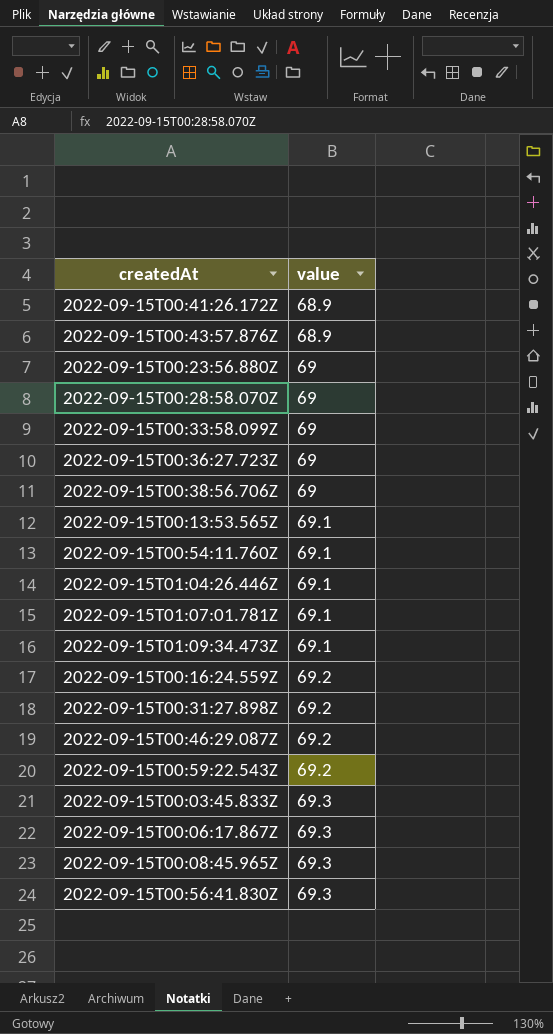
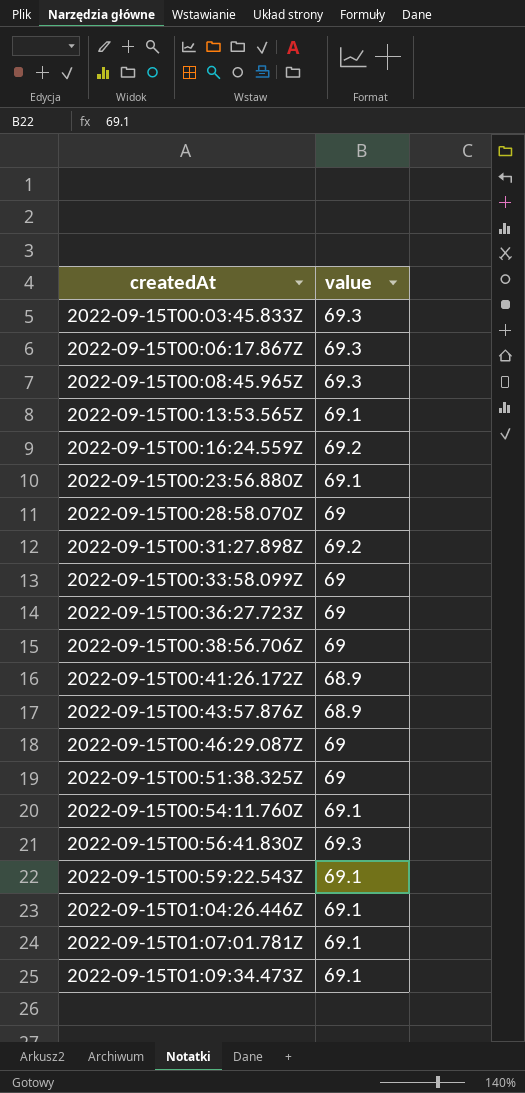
row order: value ascending -> createdAt ascending
2022-09-15T00:23:56.880Z | value: 69 -> 69.1
2022-09-15T00:46:29.087Z | value: 69.2 -> 69
row 2022-09-15T00:51:38.325Z: none -> 69
2022-09-15T00:59:22.543Z | value: 69.2 -> 69.1

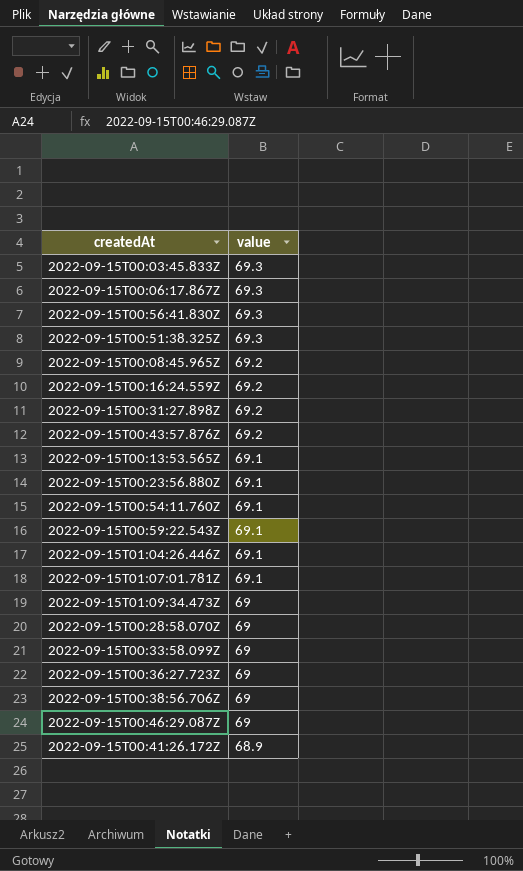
row order: createdAt ascending -> value descending
2022-09-15T00:51:38.325Z | value: 69 -> 69.3
2022-09-15T00:08:45.965Z | value: 69.3 -> 69.2
2022-09-15T00:43:57.876Z | value: 68.9 -> 69.2
2022-09-15T01:09:34.473Z | value: 69.1 -> 69

